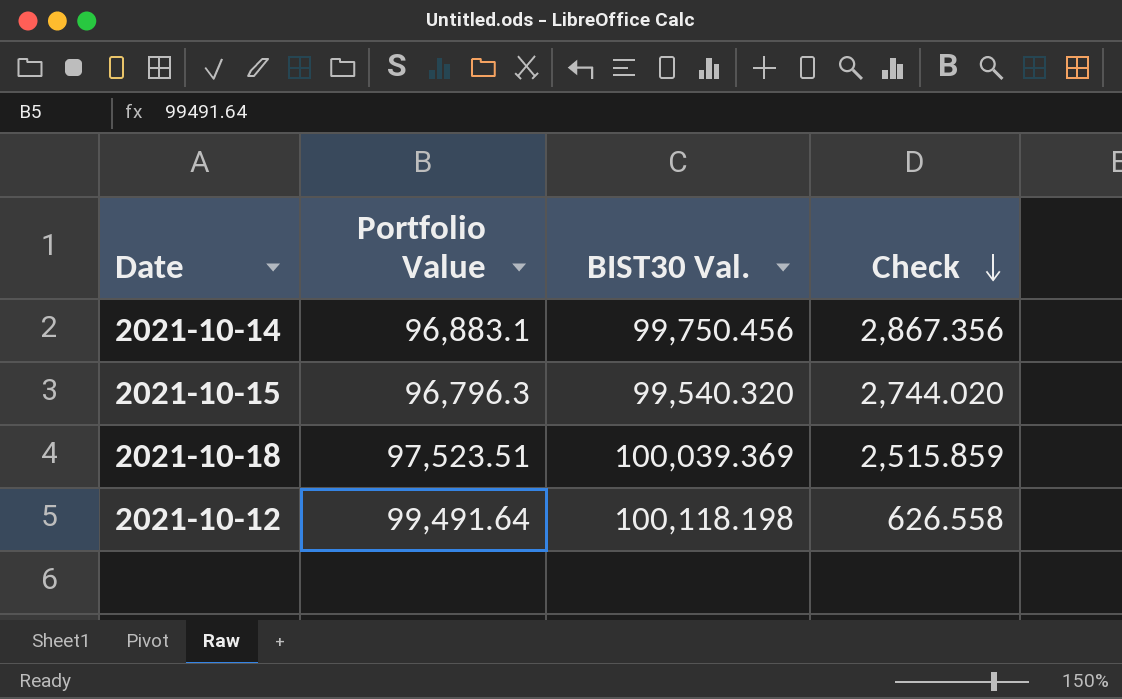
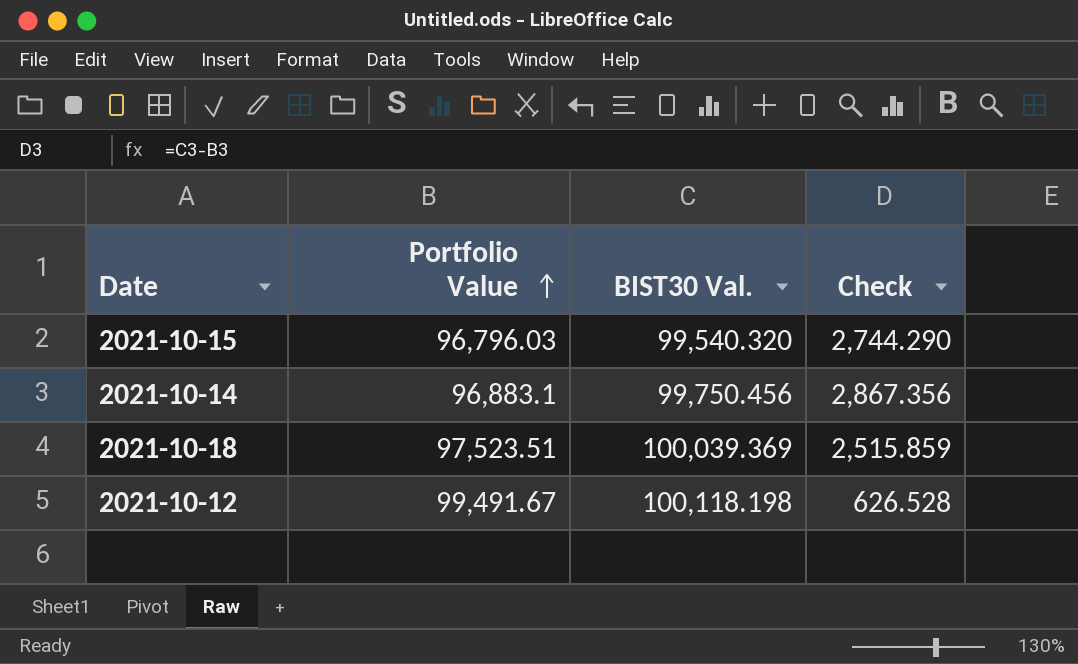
row order: Check descending -> Portfolio Value ascending
2021-10-15 | Portfolio Value: 96,796.3 -> 96,796.03
2021-10-15 | Check: 2,744.020 -> 2,744.290
2021-10-12 | Portfolio Value: 99,491.64 -> 99,491.67
2021-10-12 | Check: 626.558 -> 626.528

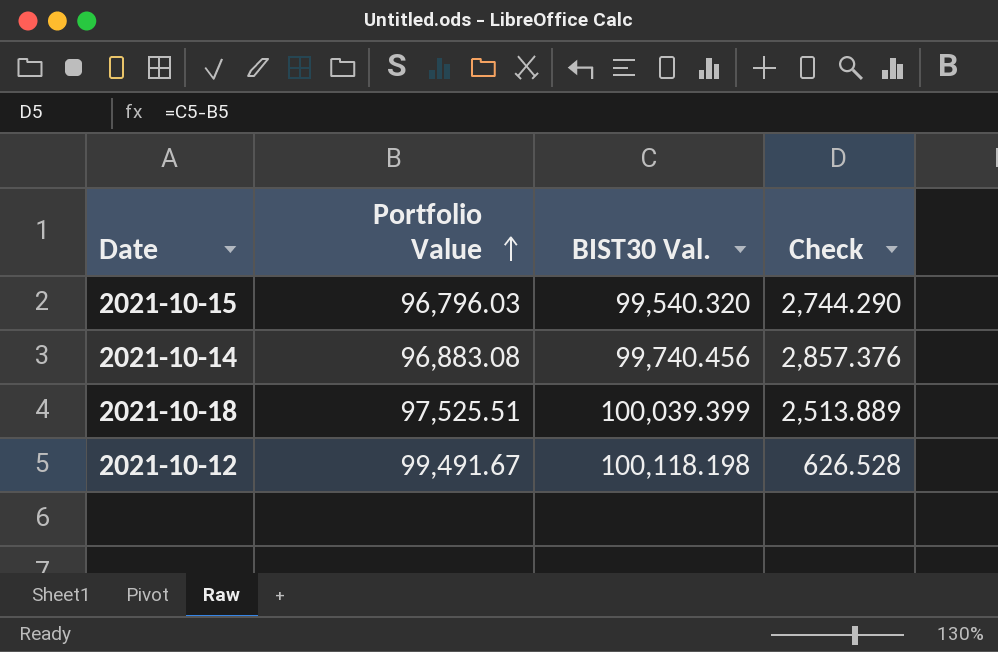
2021-10-14 | Portfolio Value: 96,883.1 -> 96,883.08
2021-10-14 | BIST30 Val.: 99,750.456 -> 99,740.456
2021-10-14 | Check: 2,867.356 -> 2,857.376
2021-10-18 | Portfolio Value: 97,523.51 -> 97,525.51
2021-10-18 | BIST30 Val.: 100,039.369 -> 100,039.399
2021-10-18 | Check: 2,515.859 -> 2,513.889

